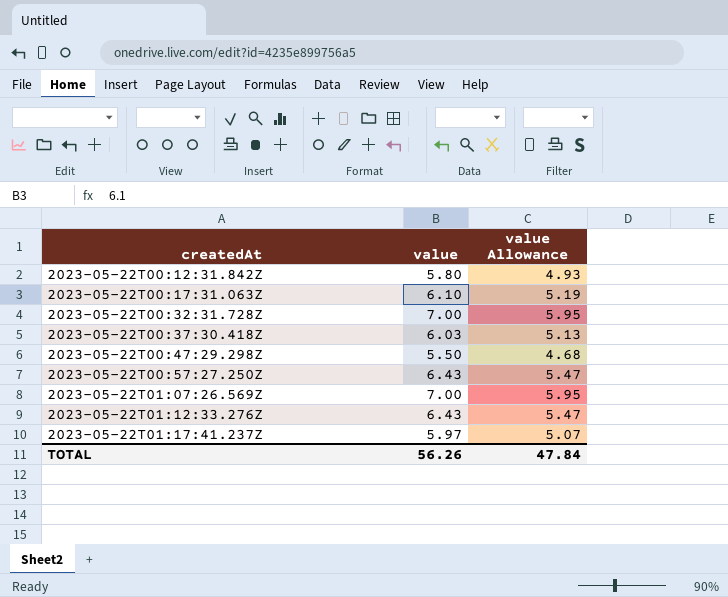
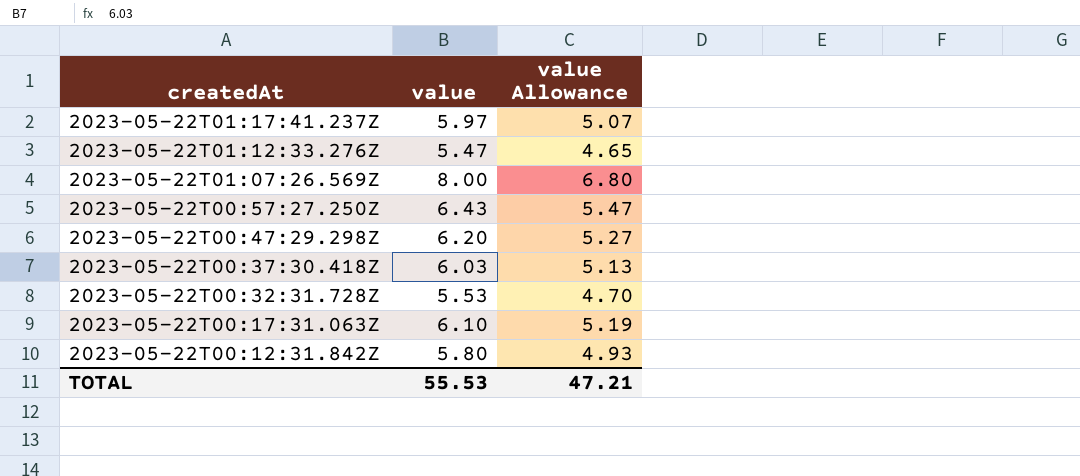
row order: createdAt ascending -> createdAt descending
2023-05-22T01:12:33.276Z | value: 6.43 -> 5.47
2023-05-22T01:12:33.276Z | value Allowance: 5.47 -> 4.65
2023-05-22T01:07:26.569Z | value: 7.00 -> 8.00
2023-05-22T01:07:26.569Z | value Allowance: 5.95 -> 6.80
2023-05-22T00:47:29.298Z | value: 5.50 -> 6.20
2023-05-22T00:47:29.298Z | value Allowance: 4.68 -> 5.27
2023-05-22T00:32:31.728Z | value: 7.00 -> 5.53
2023-05-22T00:32:31.728Z | value Allowance: 5.95 -> 4.70
TOTAL | value: 56.26 -> 55.53
TOTAL | value Allowance: 47.84 -> 47.21

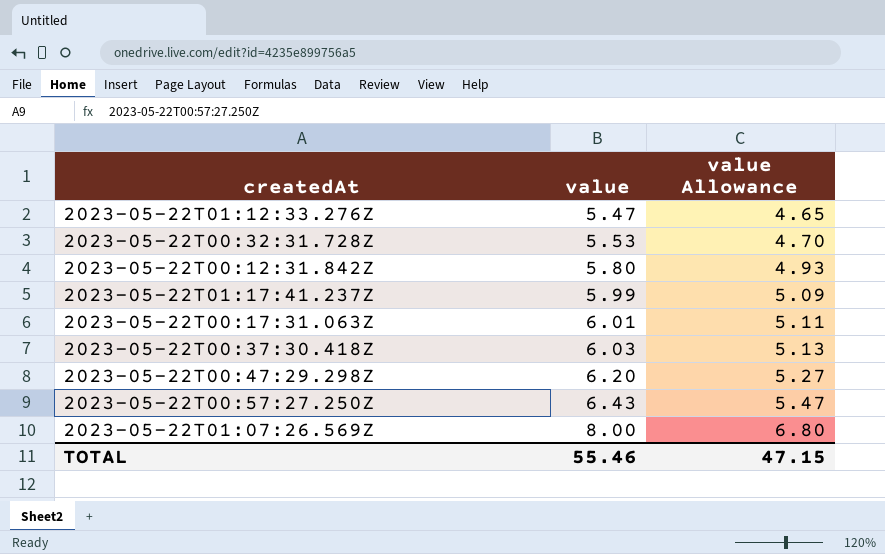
row order: createdAt descending -> value ascending
2023-05-22T01:17:41.237Z | value: 5.97 -> 5.99
2023-05-22T01:17:41.237Z | value Allowance: 5.07 -> 5.09
2023-05-22T00:17:31.063Z | value: 6.10 -> 6.01
2023-05-22T00:17:31.063Z | value Allowance: 5.19 -> 5.11
TOTAL | value: 55.53 -> 55.46
TOTAL | value Allowance: 47.21 -> 47.15

